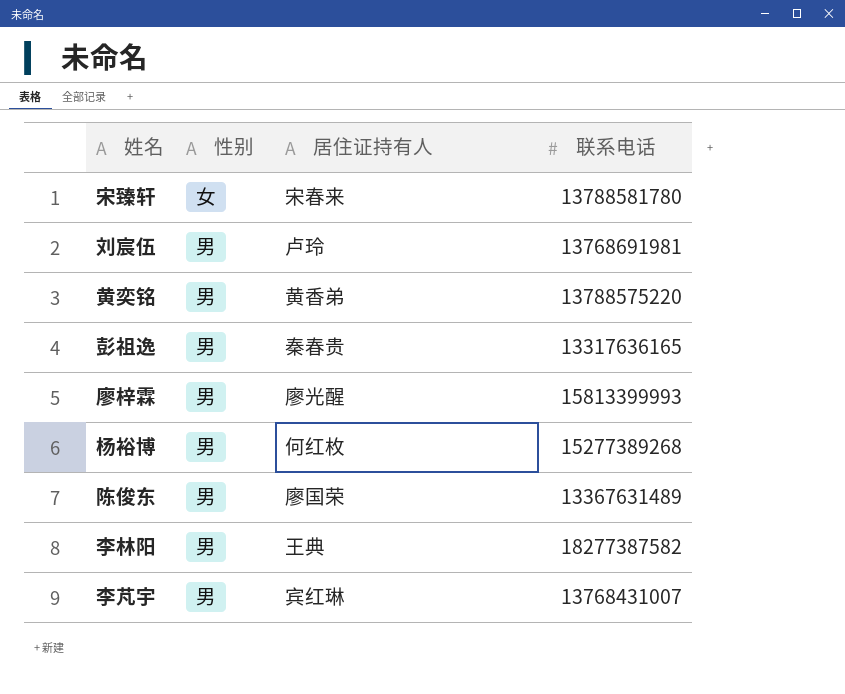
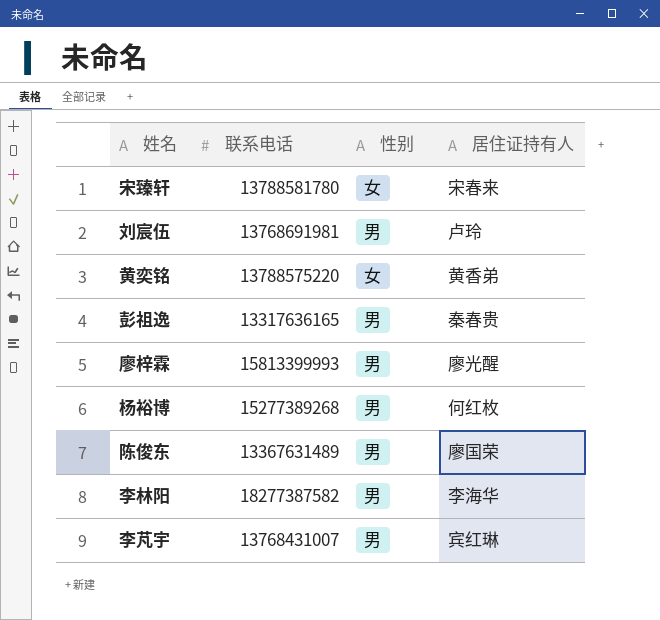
column 联系电话 | position: 4 -> 2
黄奕铭 | 性别: 男 -> 女
李林阳 | 居住证持有人: 王典 -> 李海华

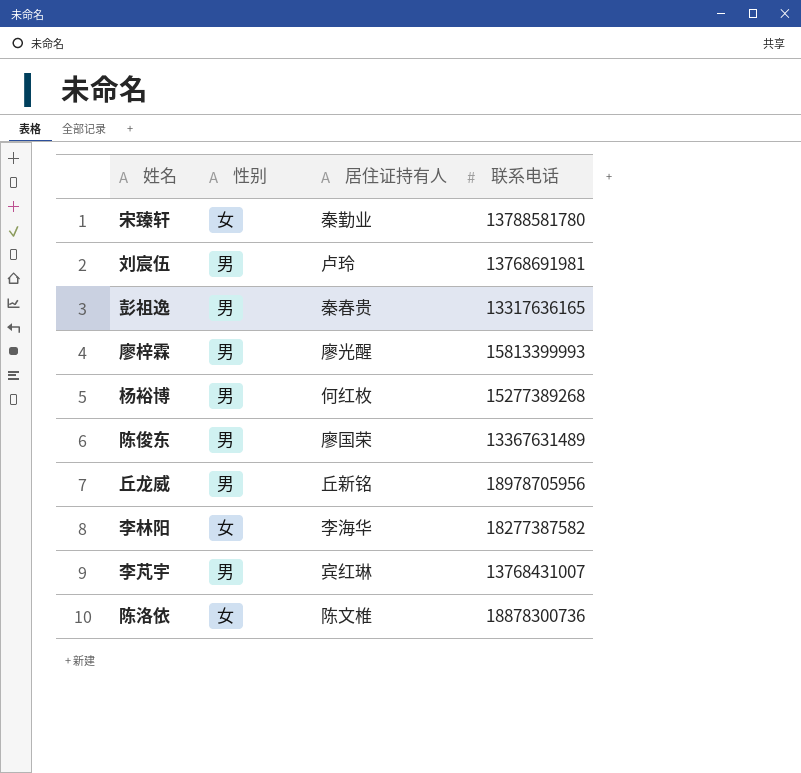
column 联系电话 | position: 2 -> 4
row 黄奕铭: 13788575220 | 女 | 黄香弟 -> none
宋臻轩 | 居住证持有人: 宋春来 -> 秦勤业
row 丘龙威: none -> 男 | 丘新铭 | 18978705956
李林阳 | 性别: 男 -> 女
row 陈洛依: none -> 女 | 陈文椎 | 18878300736

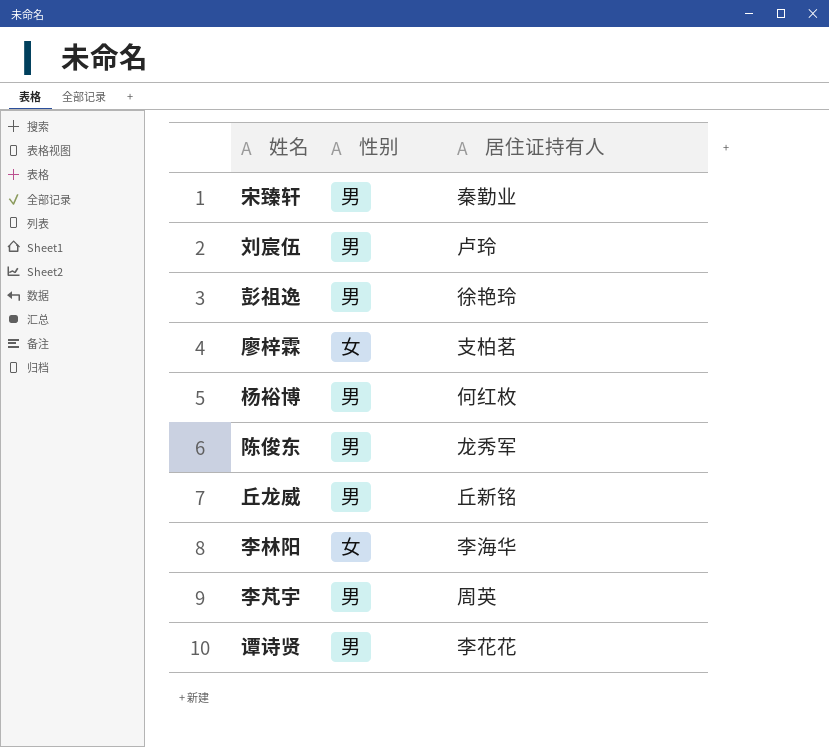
column 联系电话 | position: 4 -> none
row 陈洛依: 女 | 陈文椎 | 18878300736 -> none
宋臻轩 | 性别: 女 -> 男
彭祖逸 | 居住证持有人: 秦春贵 -> 徐艳玲
廖梓霖 | 性别: 男 -> 女
廖梓霖 | 居住证持有人: 廖光醒 -> 支柏茗
陈俊东 | 居住证持有人: 廖国荣 -> 龙秀军
李芃宇 | 居住证持有人: 宾红琳 -> 周英
row 谭诗贤: none -> 男 | 李花花

